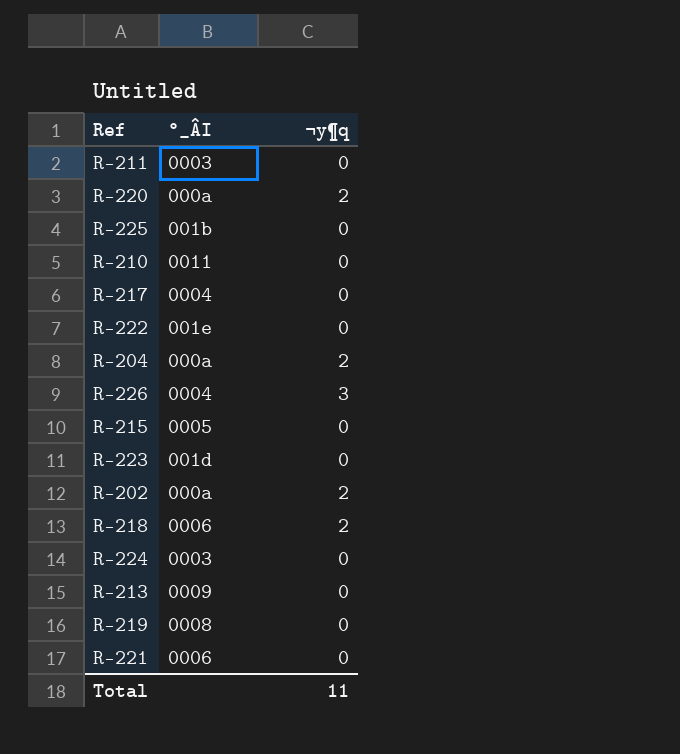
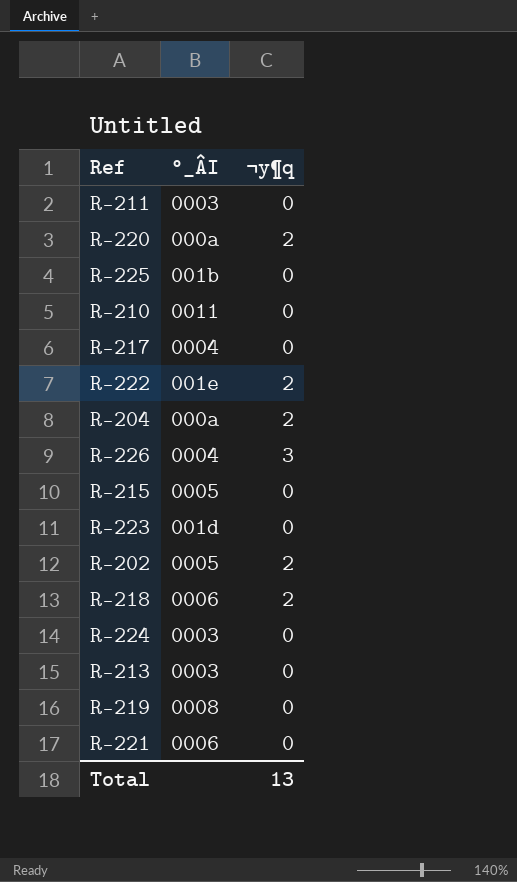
R-222 | ¬y¶q: 0 -> 2
R-202 | °_ÂI: 000a -> 0005
R-213 | °_ÂI: 0009 -> 0003
Total | ¬y¶q: 11 -> 13

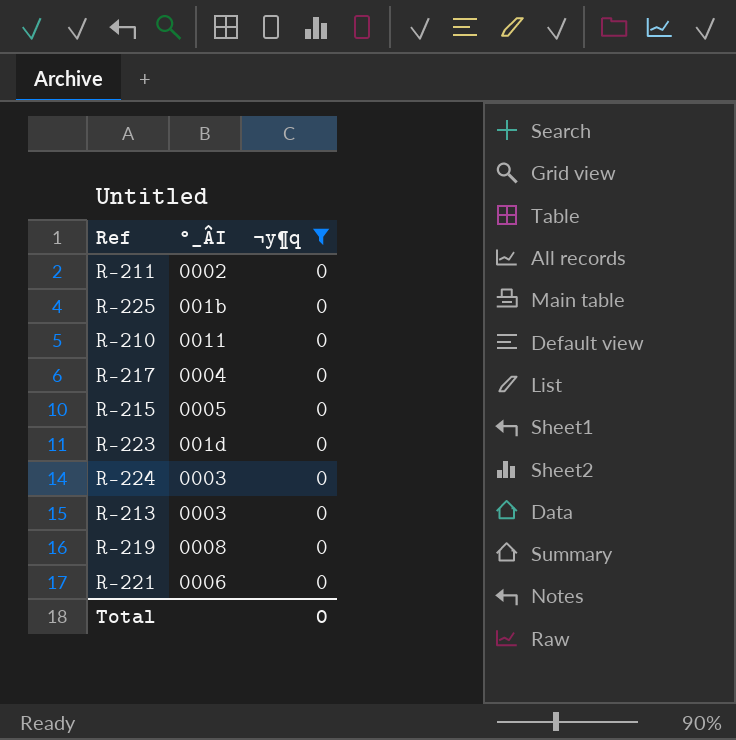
filter: none -> ¬y¶q = 0
R-211 | °_ÂI: 0003 -> 0002
Total | ¬y¶q: 13 -> 0

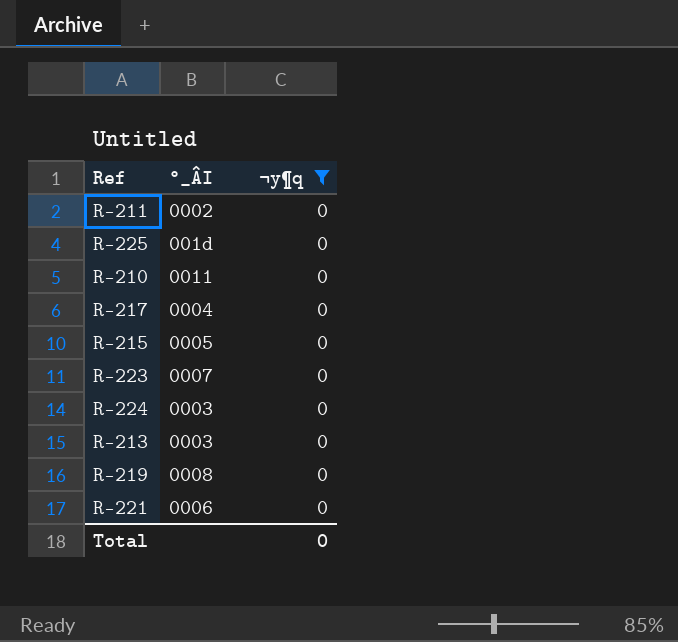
R-225 | °_ÂI: 001b -> 001d
R-223 | °_ÂI: 001d -> 0007

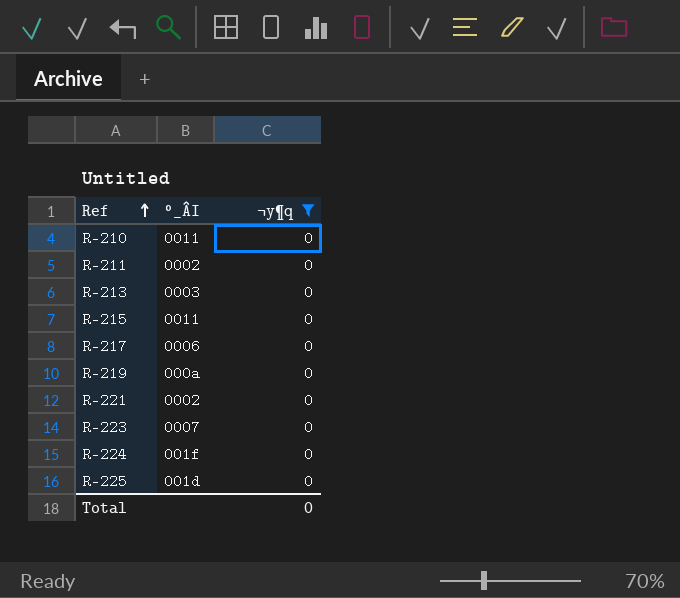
row order: none -> Ref ascending
R-215 | °_ÂI: 0005 -> 0011
R-217 | °_ÂI: 0004 -> 0006
R-219 | °_ÂI: 0008 -> 000a
R-221 | °_ÂI: 0006 -> 0002
R-224 | °_ÂI: 0003 -> 001f

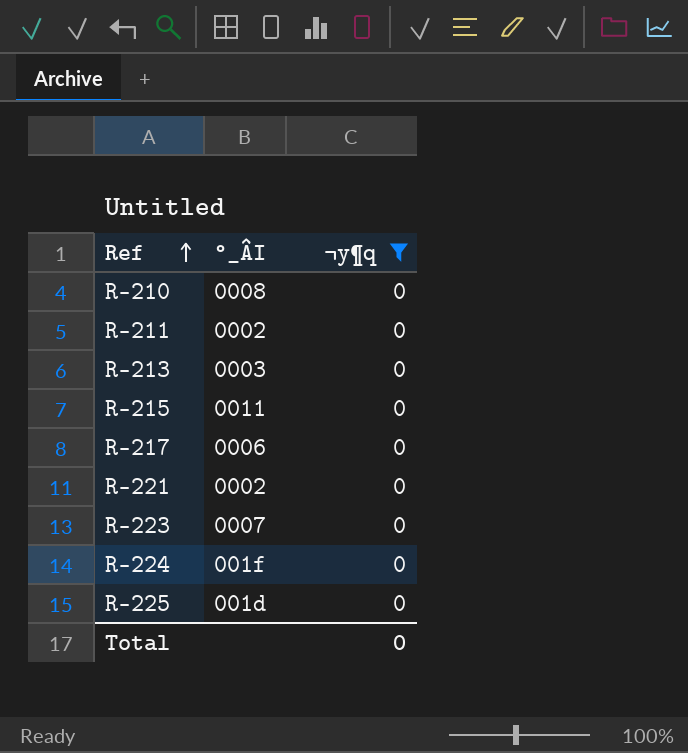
row R-219: 000a | 0 -> none
R-210 | °_ÂI: 0011 -> 0008

